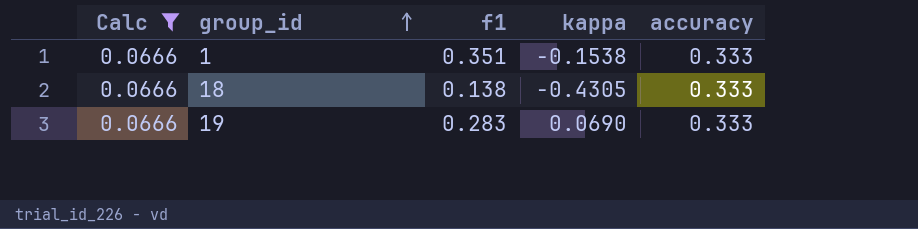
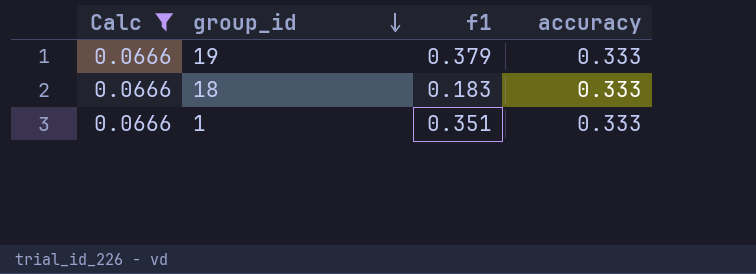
row order: group_id ascending -> group_id descending
column kappa | position: 4 -> none
19 | f1: 0.283 -> 0.379
18 | f1: 0.138 -> 0.183

